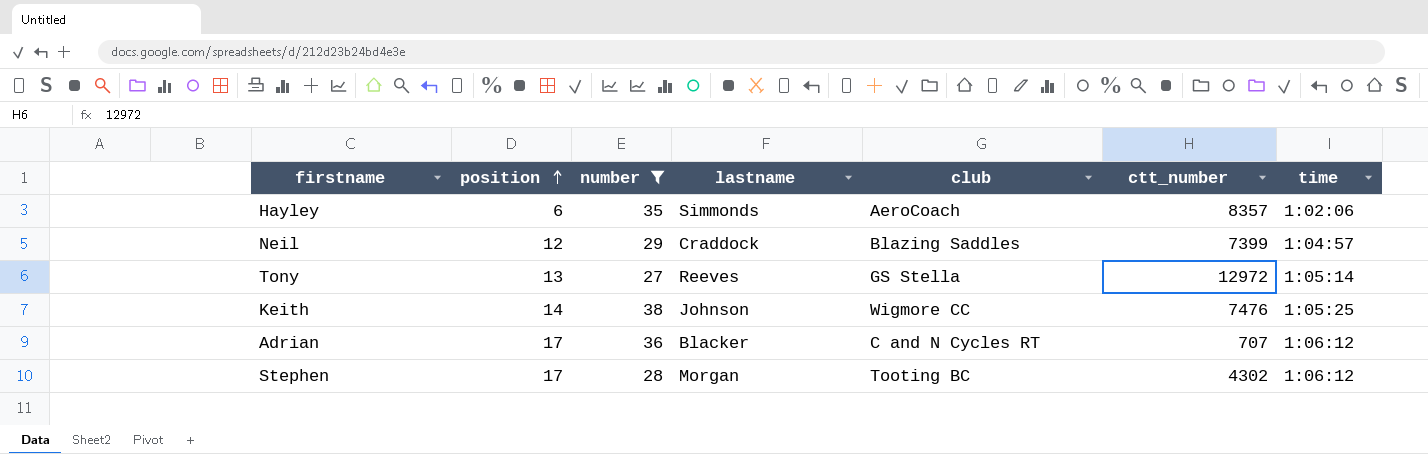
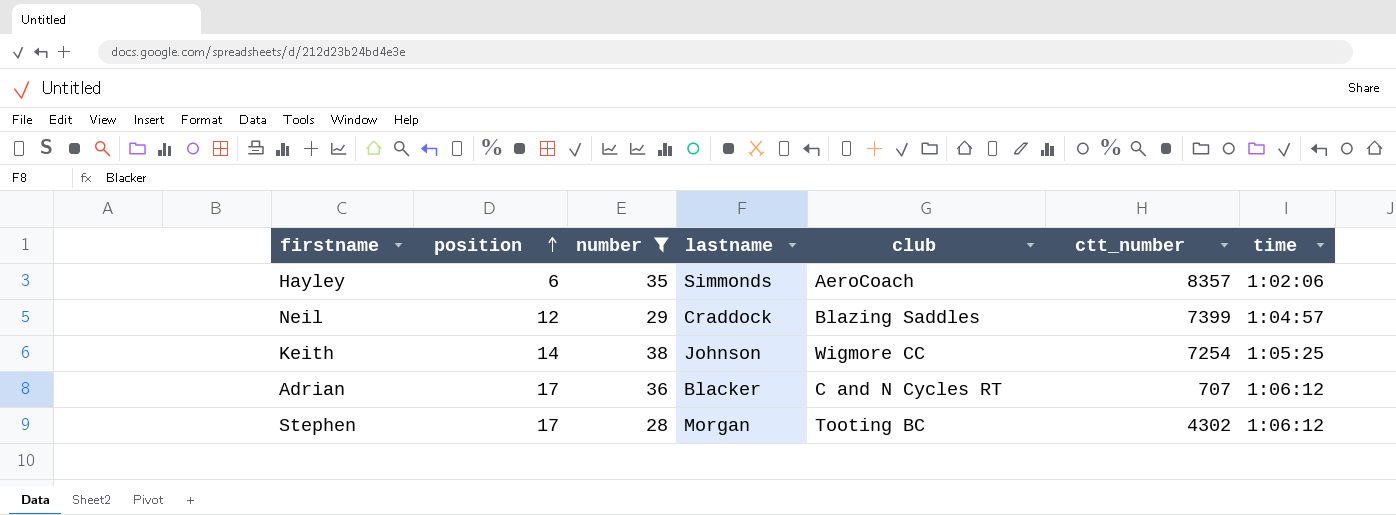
row Tony: 13 | 27 | Reeves | GS Stella | 12972 | 1:05:14 -> none
Keith | ctt_number: 7476 -> 7254

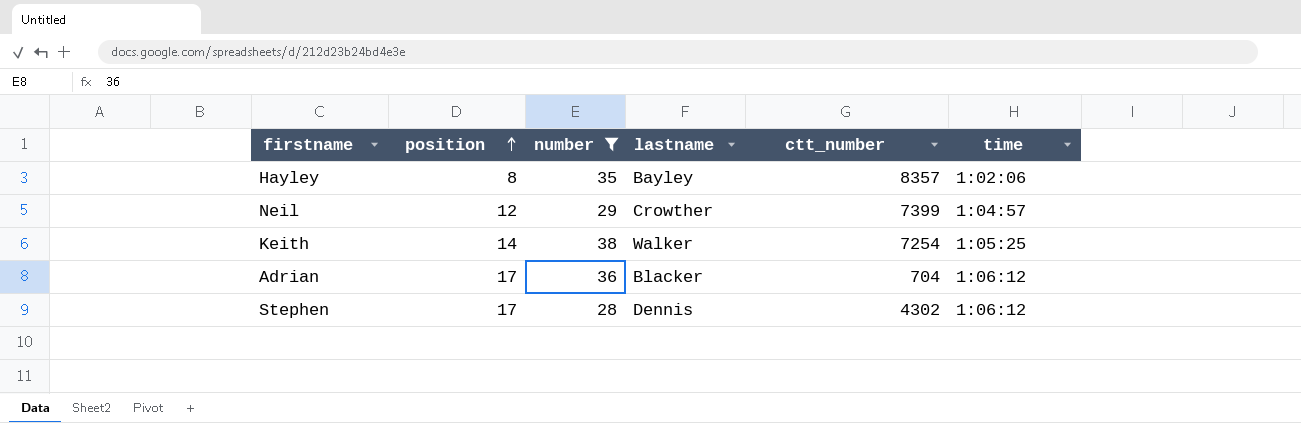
column club | position: 5 -> none
Hayley | position: 6 -> 8
Hayley | lastname: Simmonds -> Bayley
Neil | lastname: Craddock -> Crowther
Keith | lastname: Johnson -> Walker
Adrian | ctt_number: 707 -> 704
Stephen | lastname: Morgan -> Dennis

